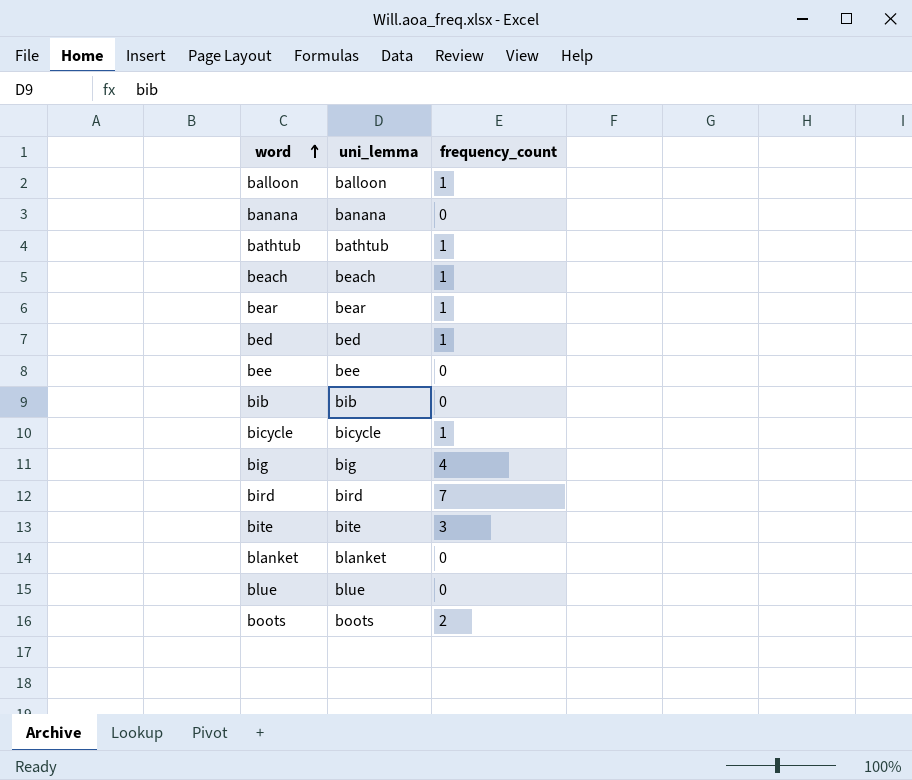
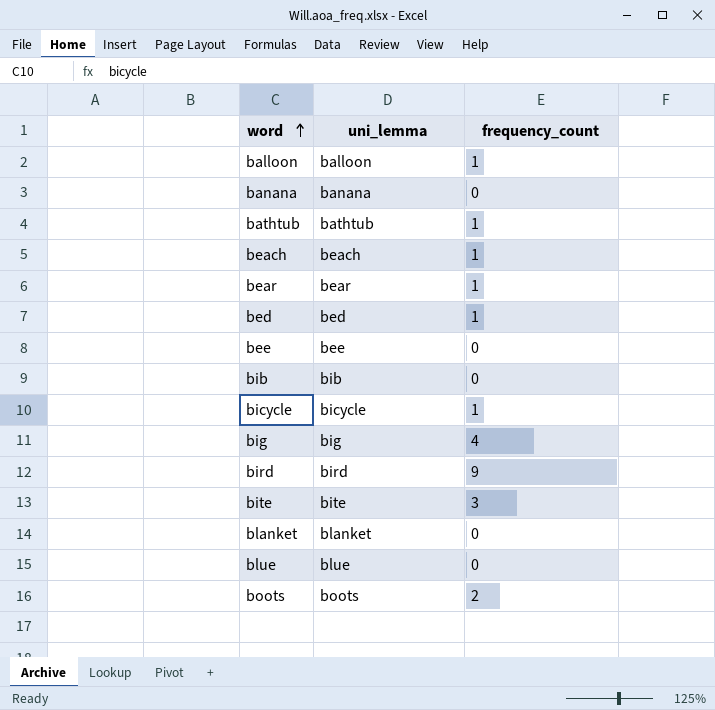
bird | frequency_count: 7 -> 9

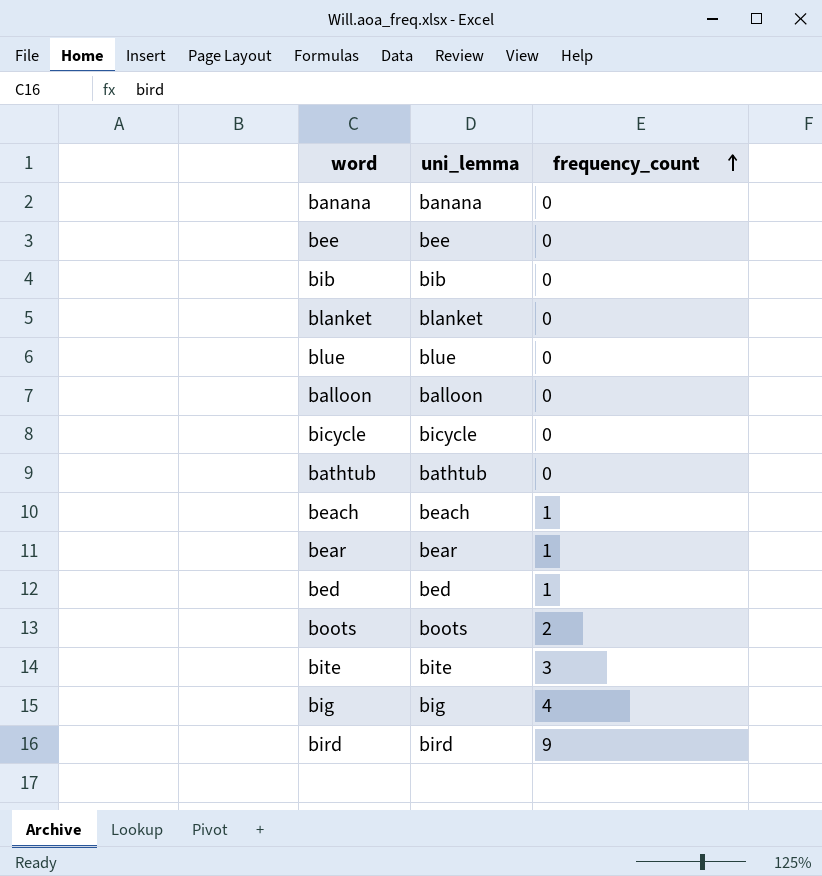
row order: word ascending -> frequency_count ascending
balloon | frequency_count: 1 -> 0
bicycle | frequency_count: 1 -> 0
bathtub | frequency_count: 1 -> 0

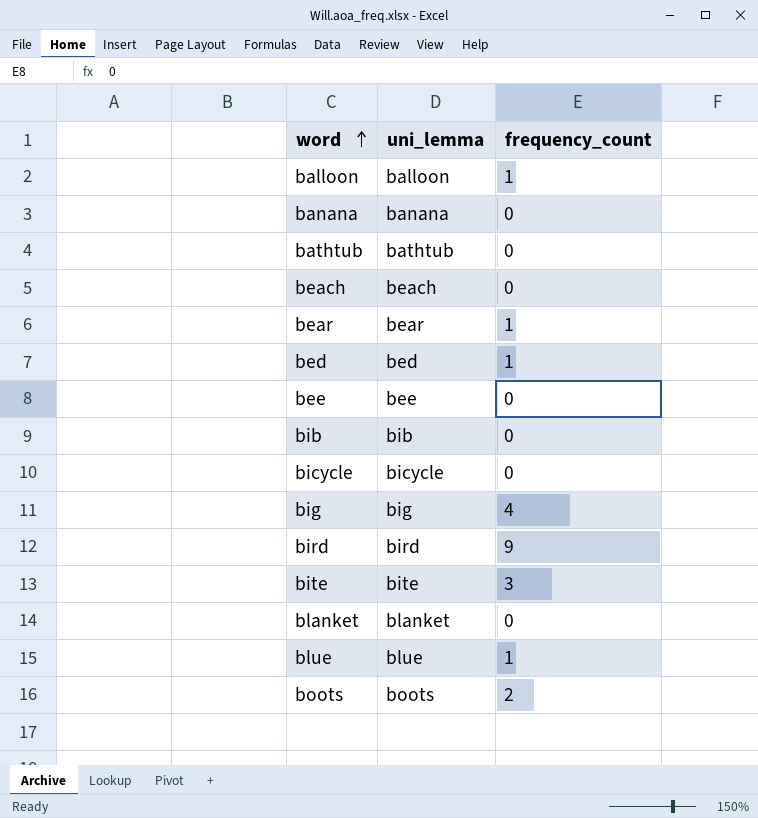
row order: frequency_count ascending -> word ascending
balloon | frequency_count: 0 -> 1
beach | frequency_count: 1 -> 0
blue | frequency_count: 0 -> 1

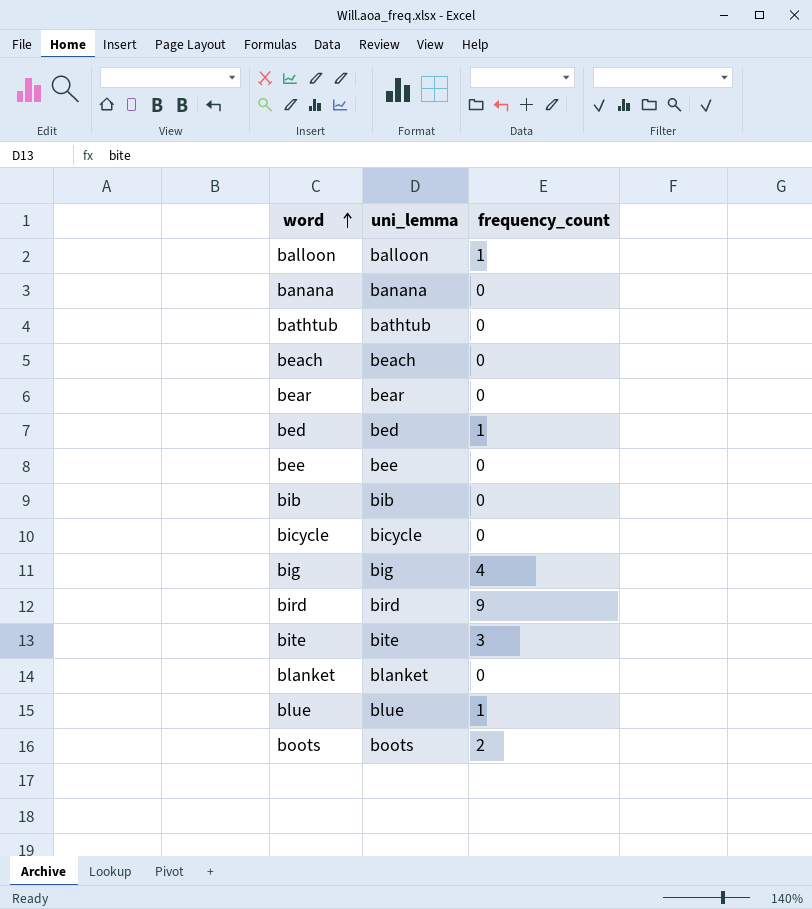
bear | frequency_count: 1 -> 0

